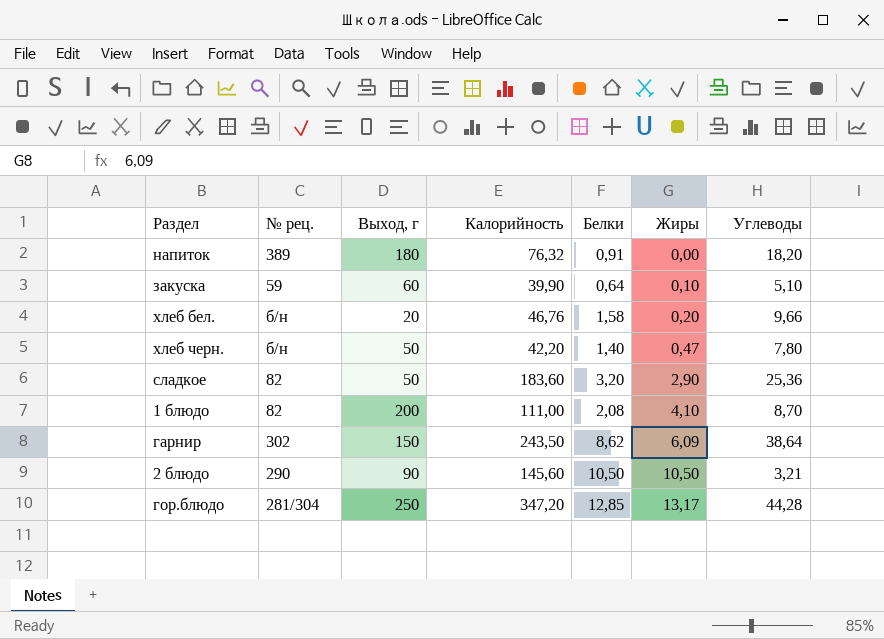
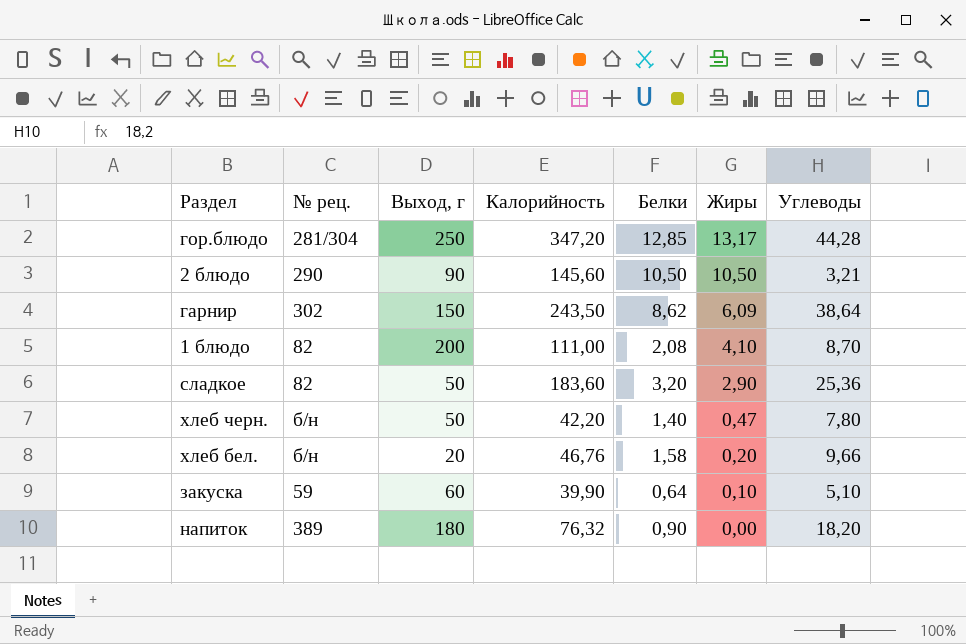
row order: Жиры ascending -> Жиры descending
напиток | Белки: 0,91 -> 0,90

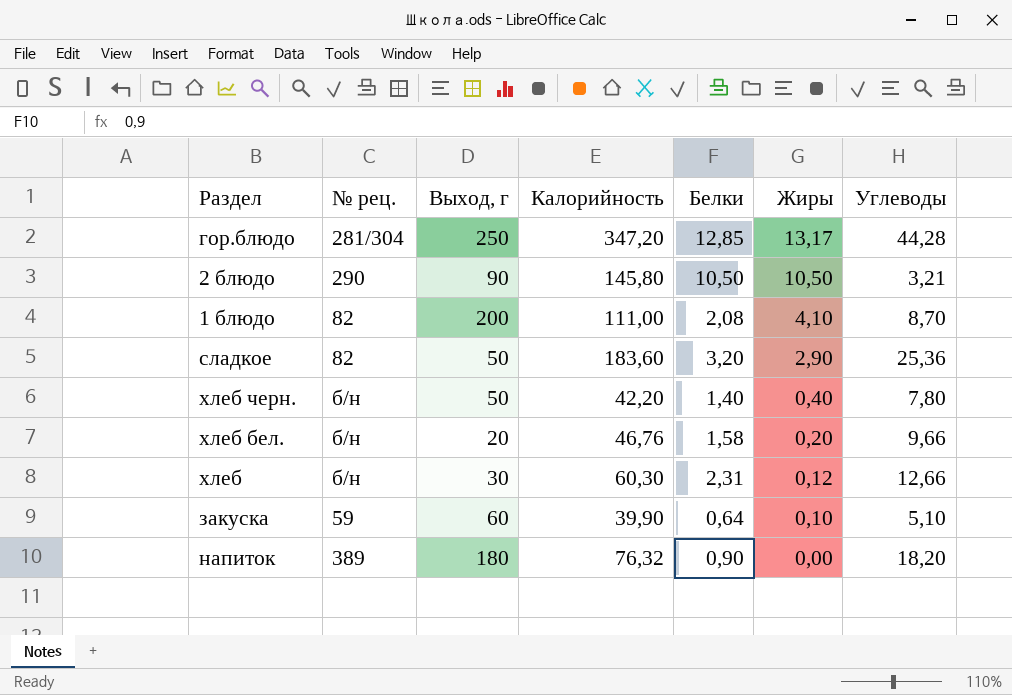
row гарнир: 302 | 150 | 243,50 | 8,62 | 6,09 | 38,64 -> none
2 блюдо | Калорийность: 145,60 -> 145,80
хлеб черн. | Жиры: 0,47 -> 0,40
row хлеб: none -> б/н | 30 | 60,30 | 2,31 | 0,12 | 12,66

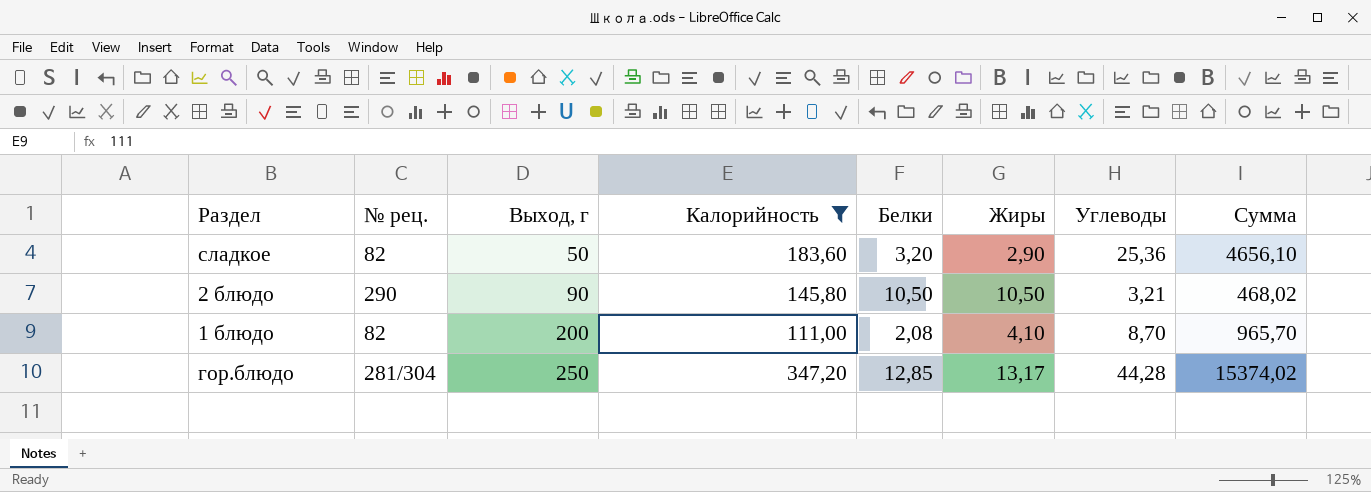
filter: none -> Калорийность >= 111,00
row order: Жиры descending -> Выход, г ascending
column Сумма | formula: none -> [Калорийность] * [Углеводы]

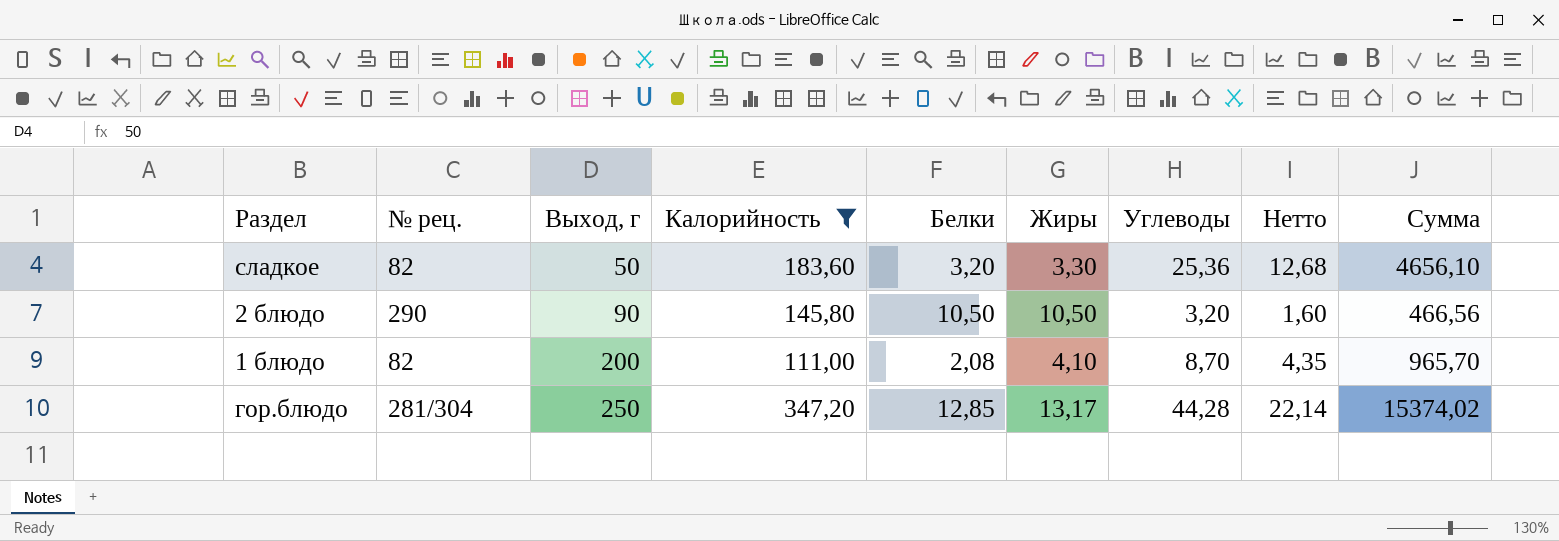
column Нетто | formula: none -> [Углеводы] * 0,5
сладкое | Жиры: 2,90 -> 3,30
2 блюдо | Углеводы: 3,21 -> 3,20
2 блюдо | Сумма: 468,02 -> 466,56

